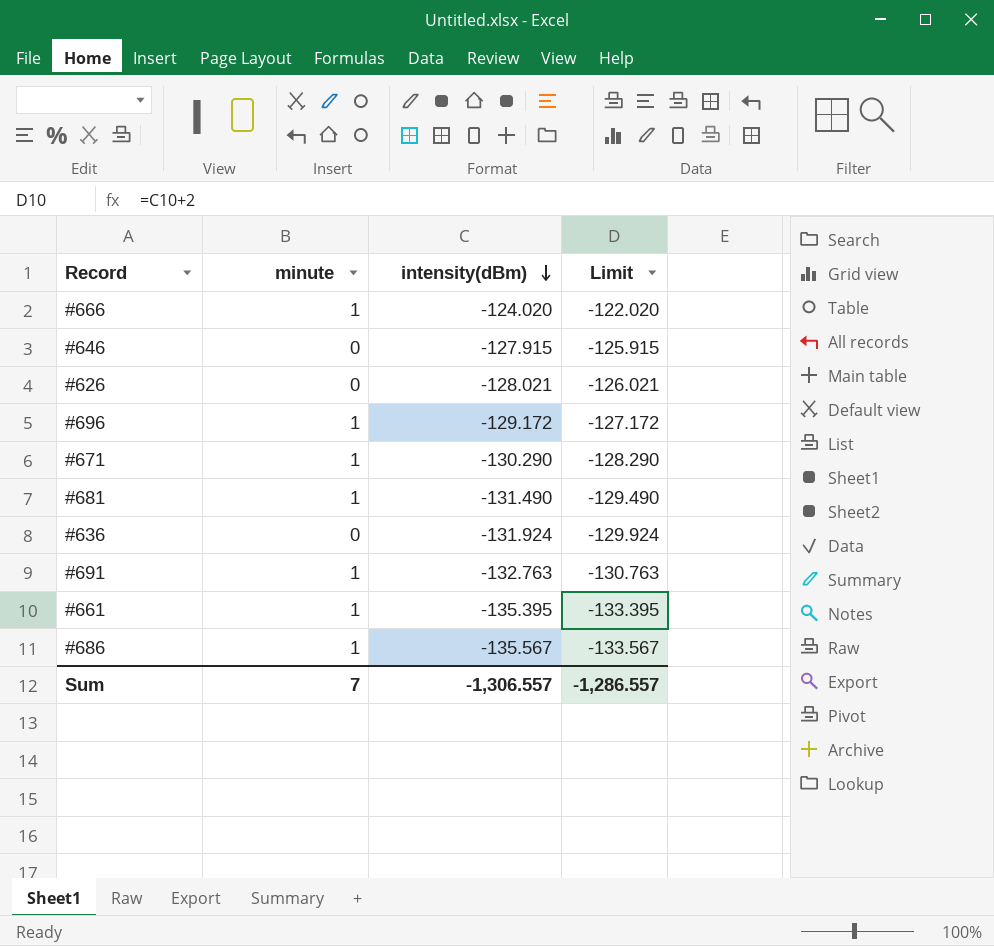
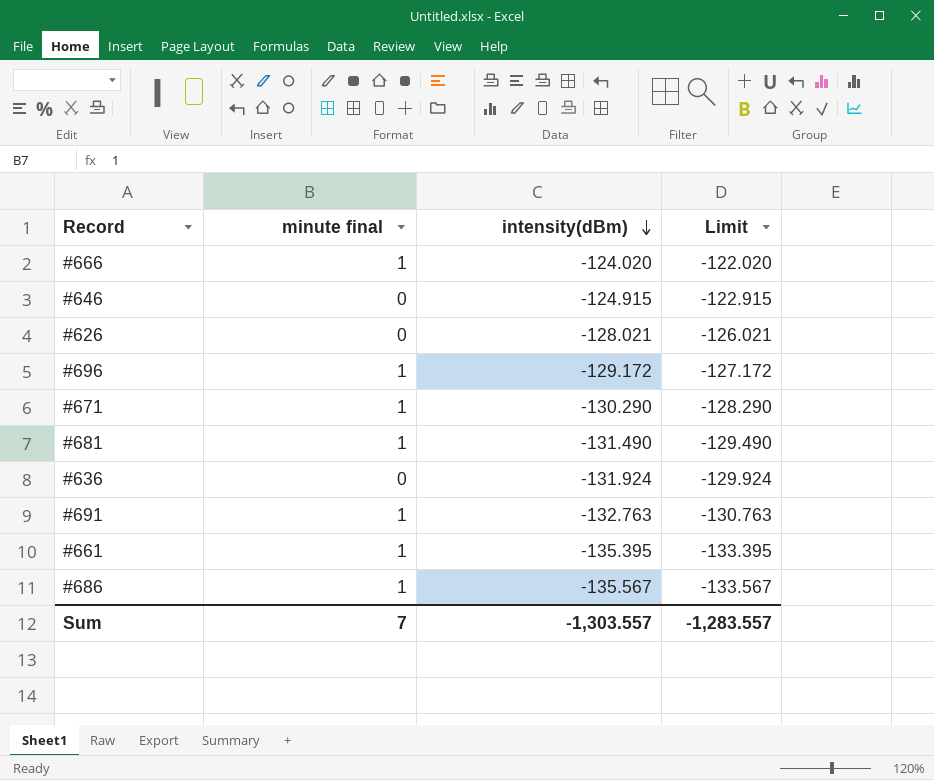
column name: minute -> minute final
#646 | intensity(dBm): -127.915 -> -124.915
#646 | Limit: -125.915 -> -122.915
Sum | intensity(dBm): -1,306.557 -> -1,303.557
Sum | Limit: -1,286.557 -> -1,283.557

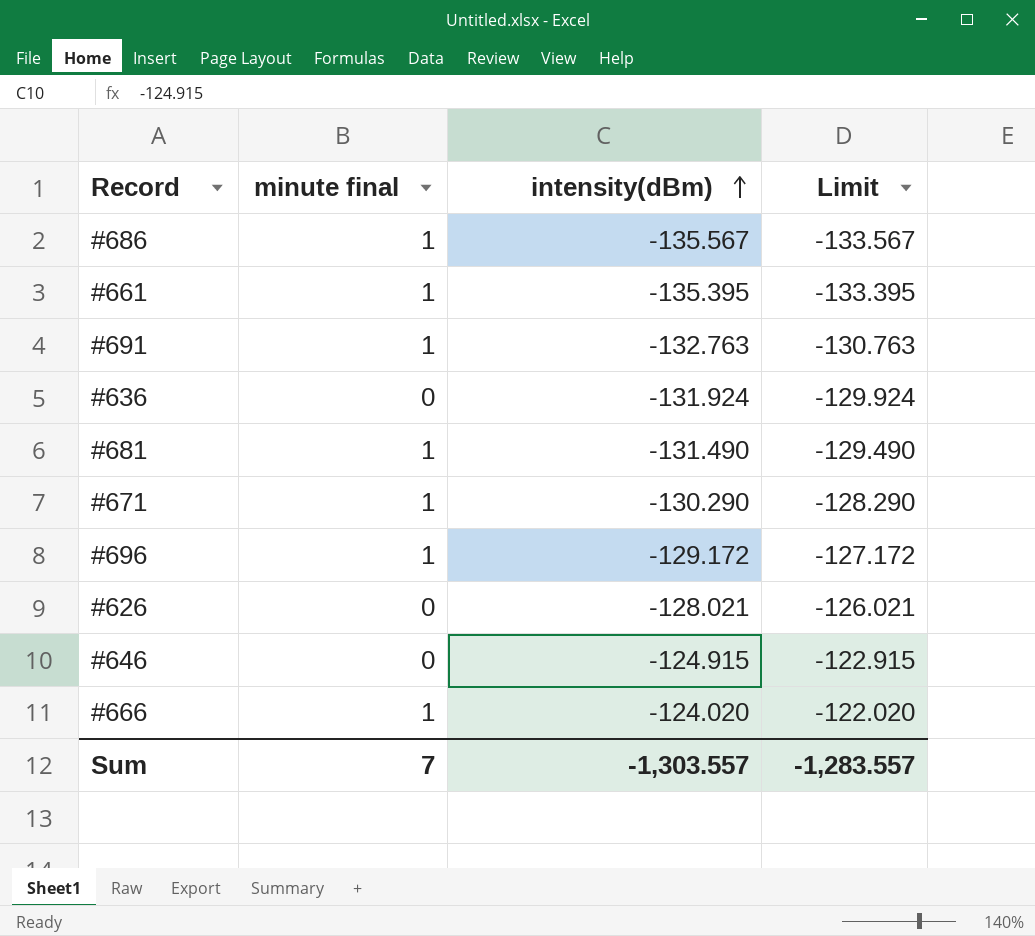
row order: intensity(dBm) descending -> intensity(dBm) ascending

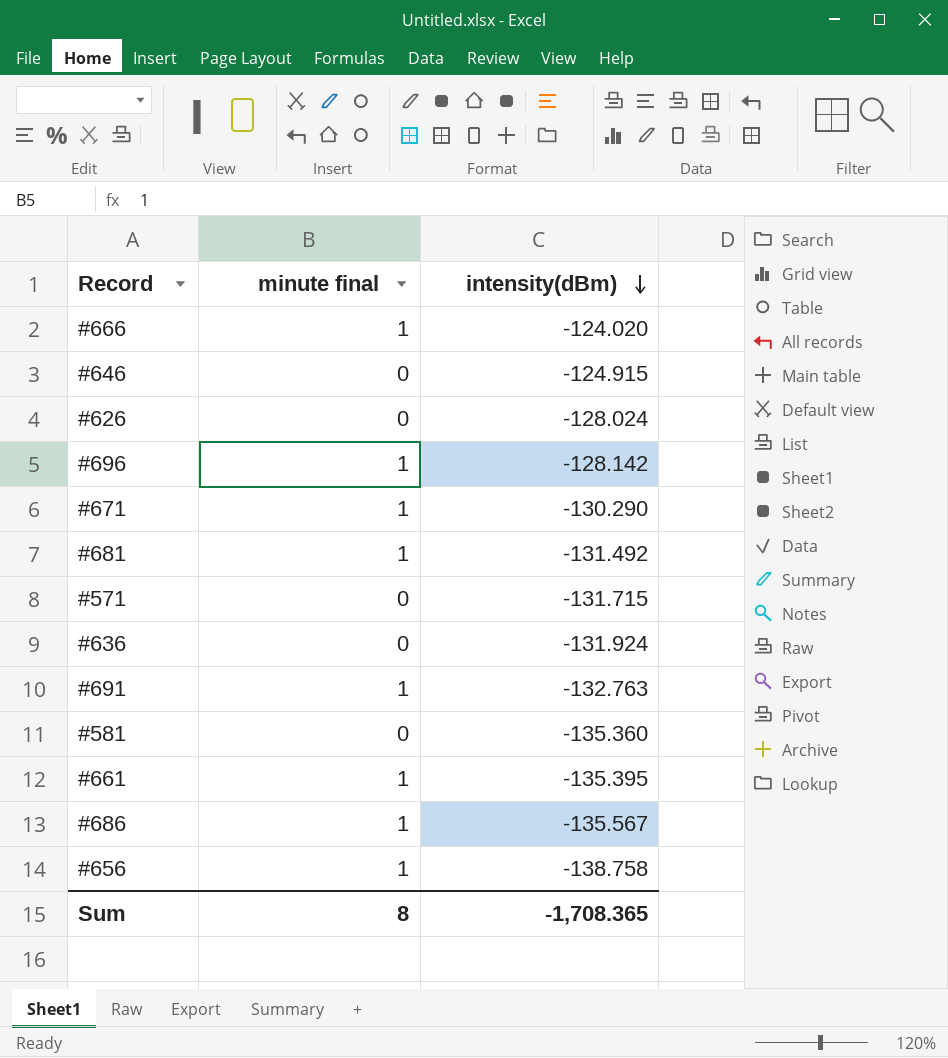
row order: intensity(dBm) ascending -> intensity(dBm) descending
column Limit | formula: [intensity(dBm)] + 2 -> none
#626 | intensity(dBm): -128.021 -> -128.024
#696 | intensity(dBm): -129.172 -> -128.142
#681 | intensity(dBm): -131.490 -> -131.492
row #571: none -> 0 | -131.715
row #581: none -> 0 | -135.360
row #656: none -> 1 | -138.758
Sum | minute final: 7 -> 8
Sum | intensity(dBm): -1,303.557 -> -1,708.365

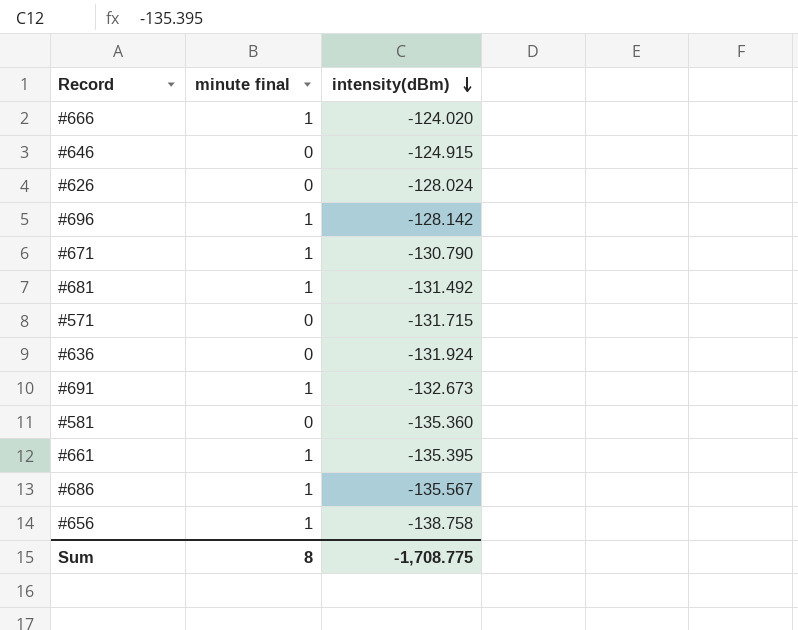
#671 | intensity(dBm): -130.290 -> -130.790
#691 | intensity(dBm): -132.763 -> -132.673
Sum | intensity(dBm): -1,708.365 -> -1,708.775

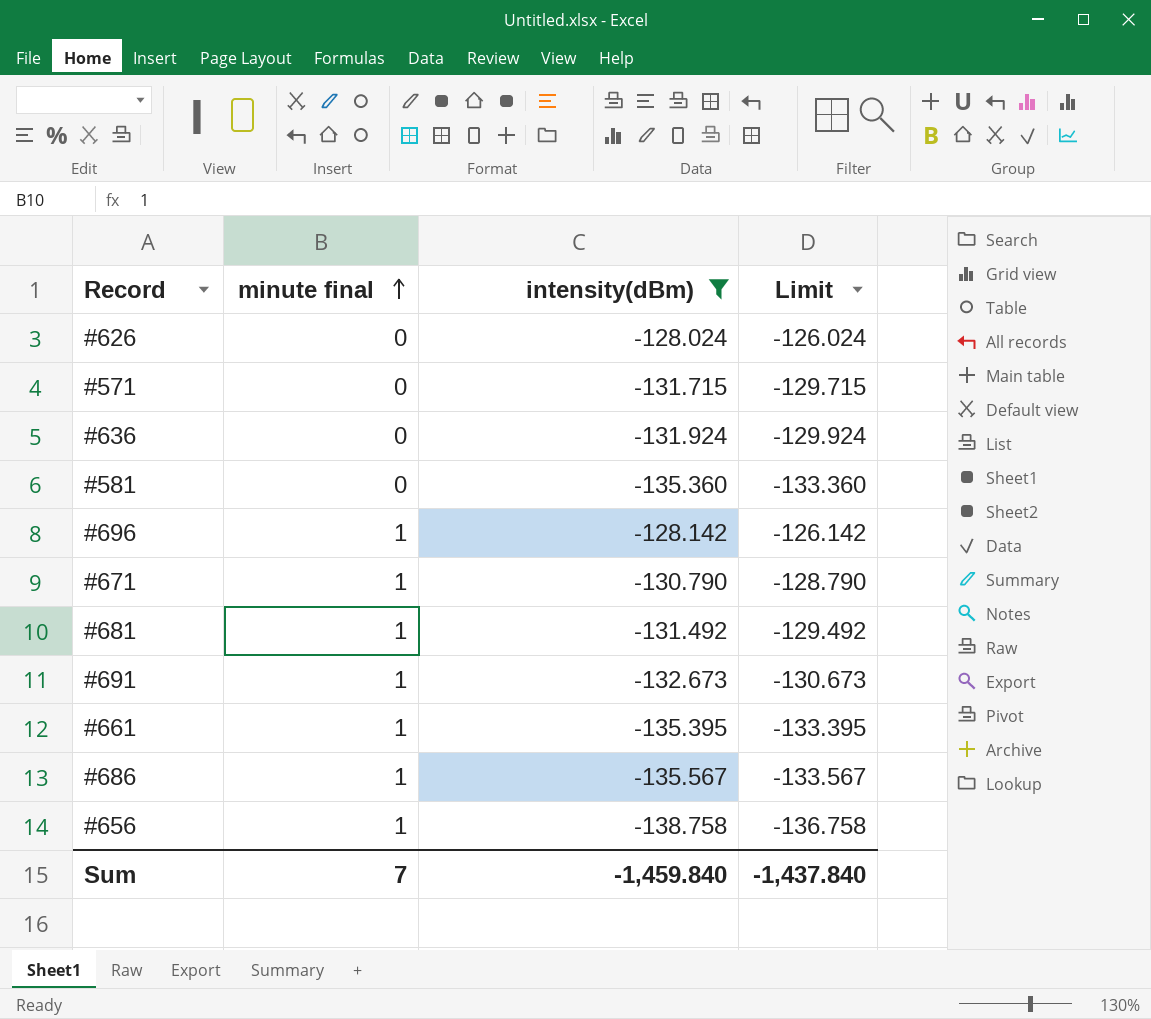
filter: none -> intensity(dBm) <= -128.024
row order: intensity(dBm) descending -> minute final ascending
column Limit | formula: none -> [intensity(dBm)] + 2
Sum | minute final: 8 -> 7
Sum | intensity(dBm): -1,708.775 -> -1,459.840

